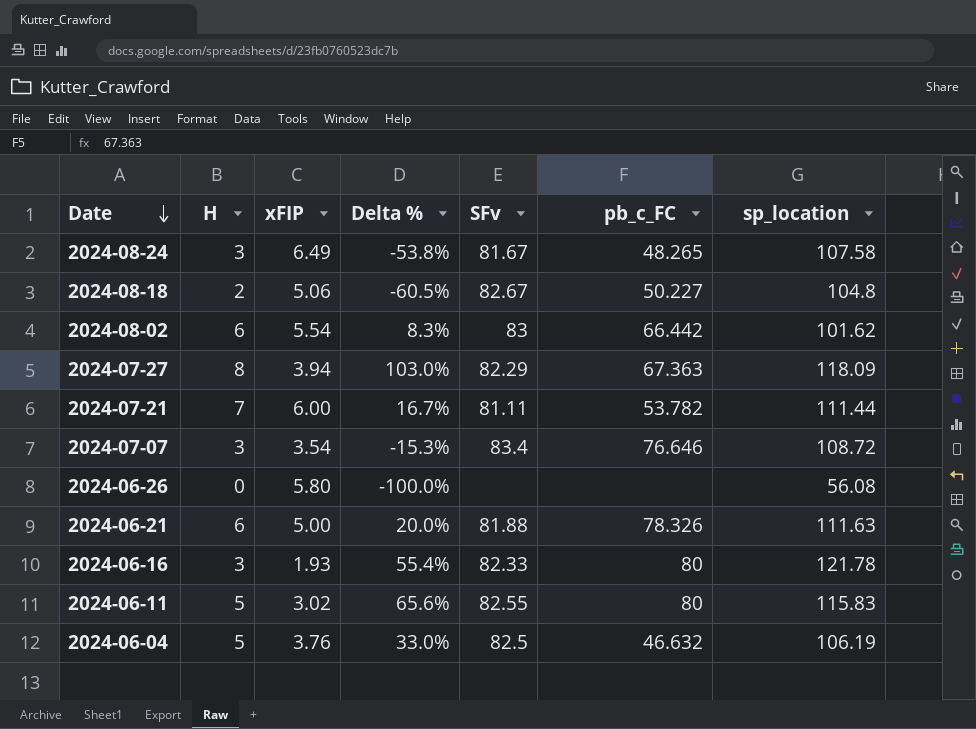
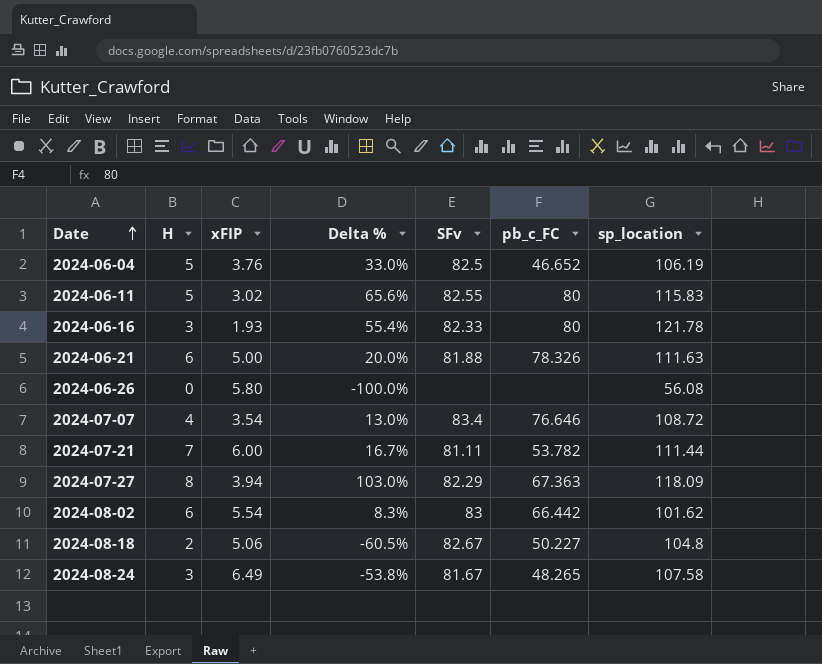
row order: Date descending -> Date ascending
2024-06-04 | pb_c_FC: 46.632 -> 46.652
2024-07-07 | H: 3 -> 4
2024-07-07 | Delta %: -15.3% -> 13.0%

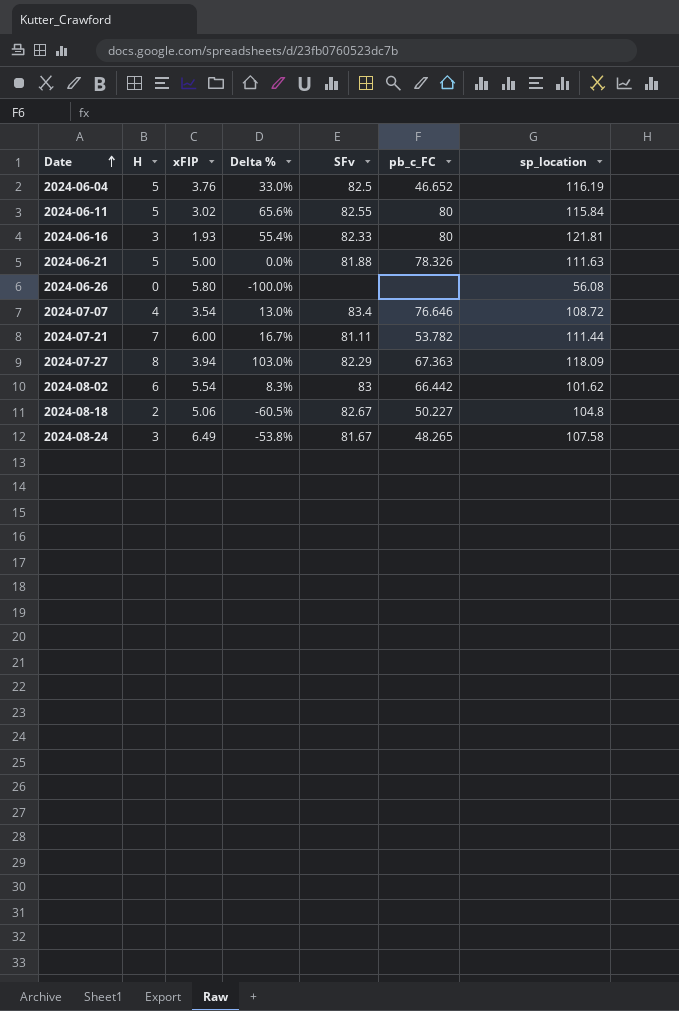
2024-06-04 | sp_location: 106.19 -> 116.19
2024-06-11 | sp_location: 115.83 -> 115.84
2024-06-16 | sp_location: 121.78 -> 121.81
2024-06-21 | H: 6 -> 5
2024-06-21 | Delta %: 20.0% -> 0.0%

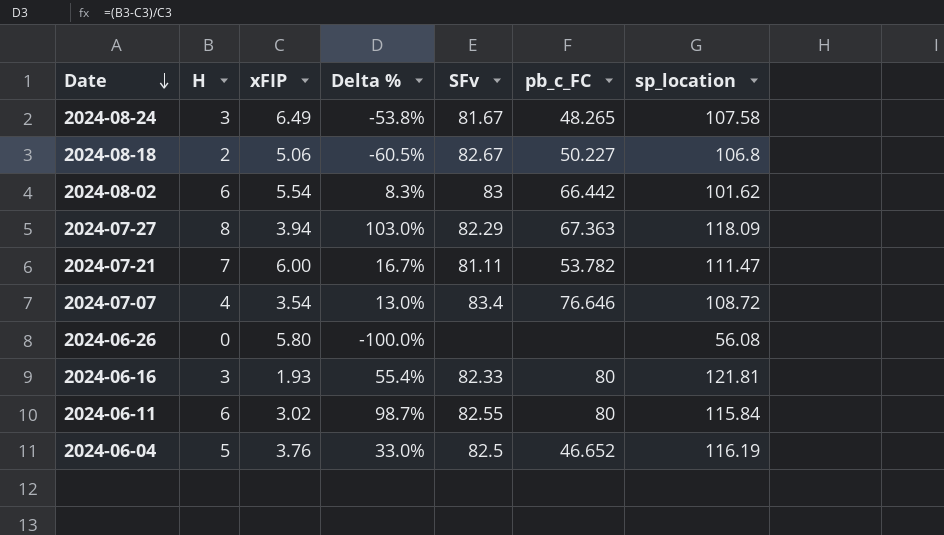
row order: Date ascending -> Date descending
row 2024-06-21: 5 | 5.00 | 0.0% | 81.88 | 78.326 | 111.63 -> none
2024-08-18 | sp_location: 104.8 -> 106.8
2024-07-21 | sp_location: 111.44 -> 111.47
2024-06-11 | H: 5 -> 6
2024-06-11 | Delta %: 65.6% -> 98.7%

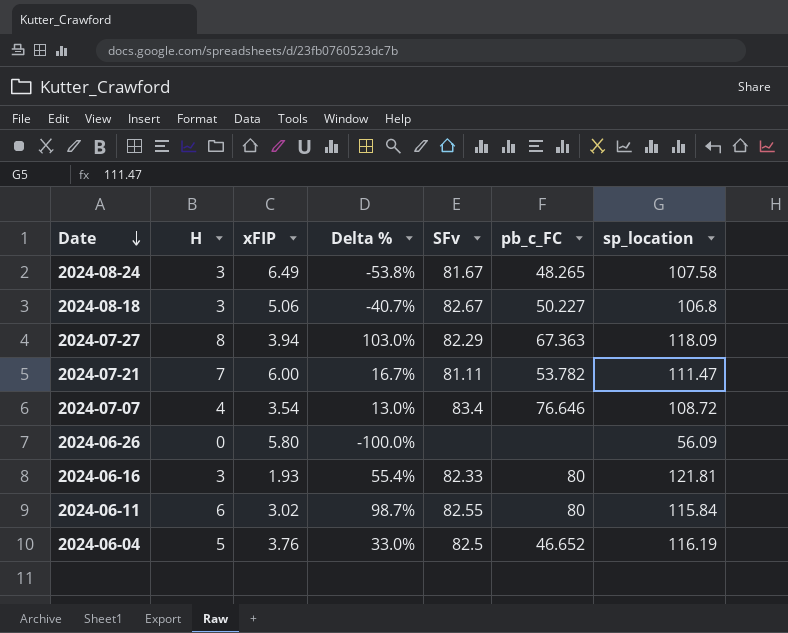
row 2024-08-02: 6 | 5.54 | 8.3% | 83 | 66.442 | 101.62 -> none
2024-08-18 | H: 2 -> 3
2024-08-18 | Delta %: -60.5% -> -40.7%
2024-06-26 | sp_location: 56.08 -> 56.09

